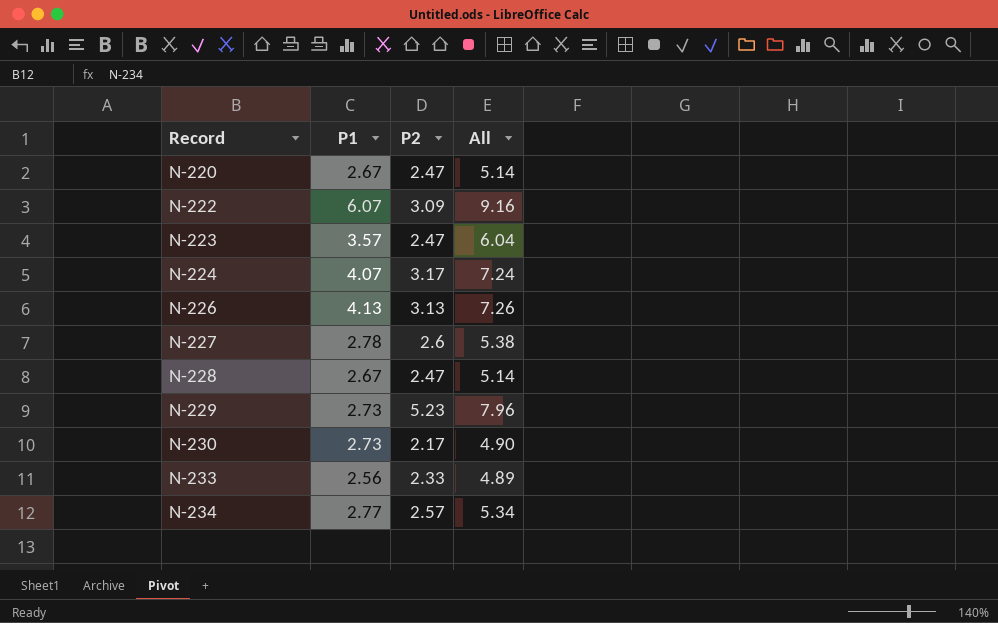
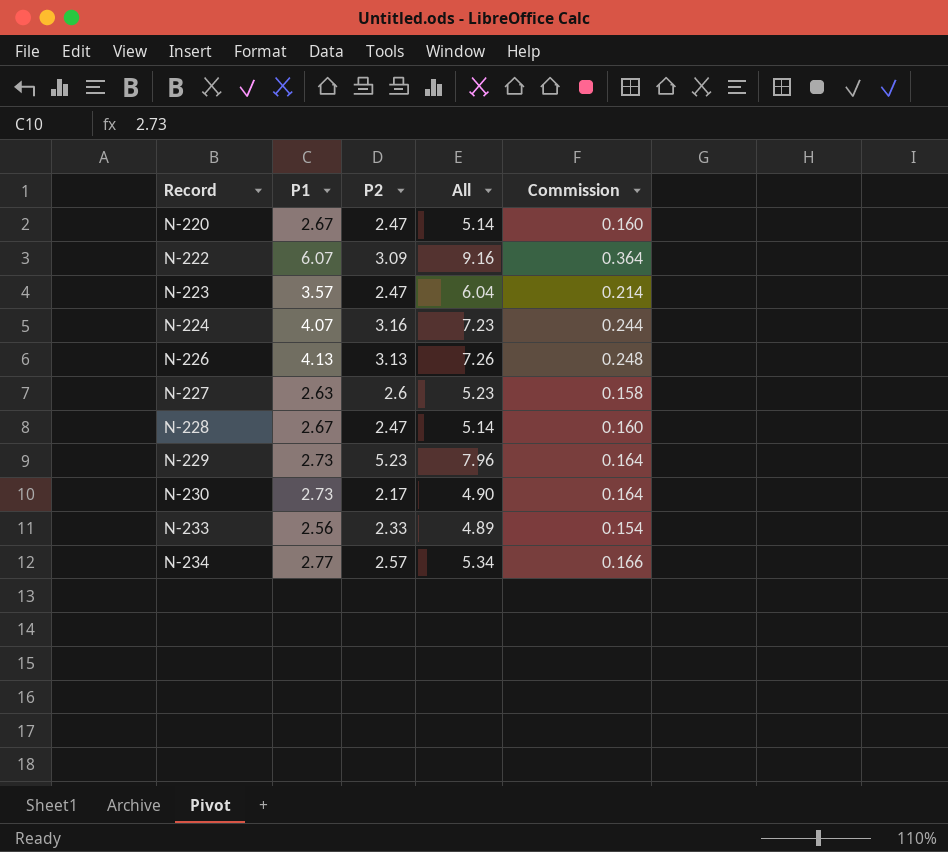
column Commission | formula: none -> [P1] * 0.06
N-224 | P2: 3.17 -> 3.16
N-224 | All: 7.24 -> 7.23
N-227 | P1: 2.78 -> 2.63
N-227 | All: 5.38 -> 5.23

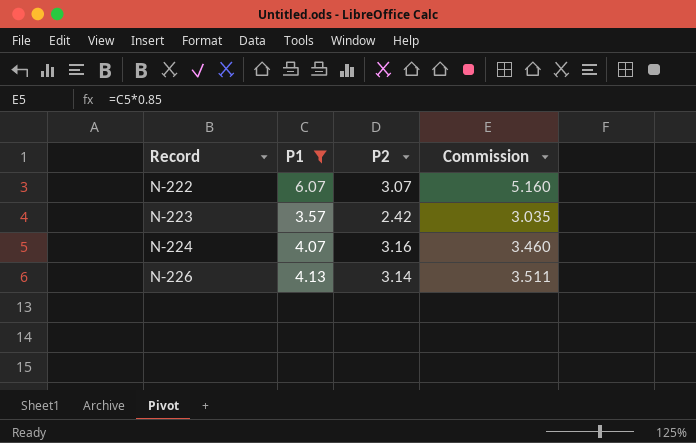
filter: none -> P1 >= 3.57
column All | formula: [P1] + [P2] -> none
column Commission | formula: [P1] * 0.06 -> [P1] * 0.85
N-222 | P2: 3.09 -> 3.07
N-223 | P2: 2.47 -> 2.42
N-226 | P2: 3.13 -> 3.14

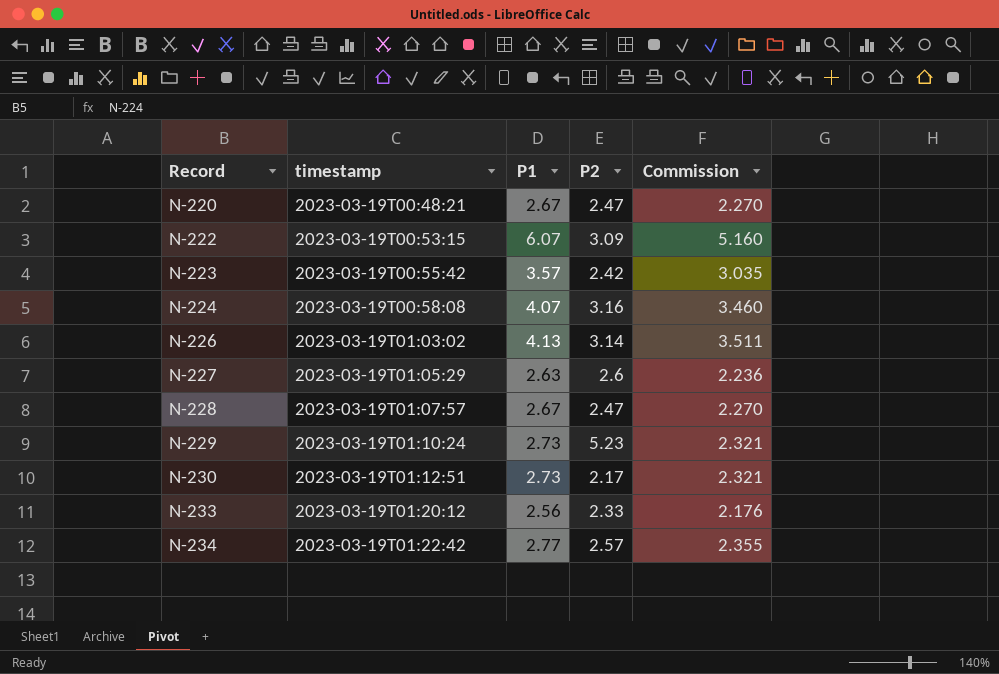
filter: P1 >= 3.57 -> none
column timestamp | position: none -> 2
N-222 | P2: 3.07 -> 3.09

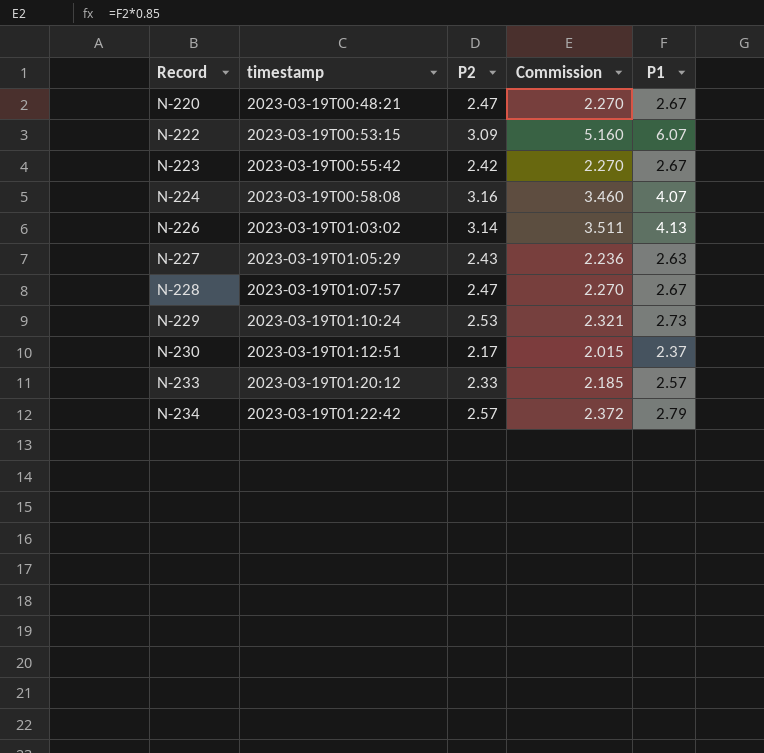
column P1 | position: 3 -> 5
N-223 | Commission: 3.035 -> 2.270
N-223 | P1: 3.57 -> 2.67
N-227 | P2: 2.6 -> 2.43
N-229 | P2: 5.23 -> 2.53
N-230 | Commission: 2.321 -> 2.015
N-230 | P1: 2.73 -> 2.37
N-233 | Commission: 2.176 -> 2.185
N-233 | P1: 2.56 -> 2.57
N-234 | Commission: 2.355 -> 2.372
N-234 | P1: 2.77 -> 2.79

